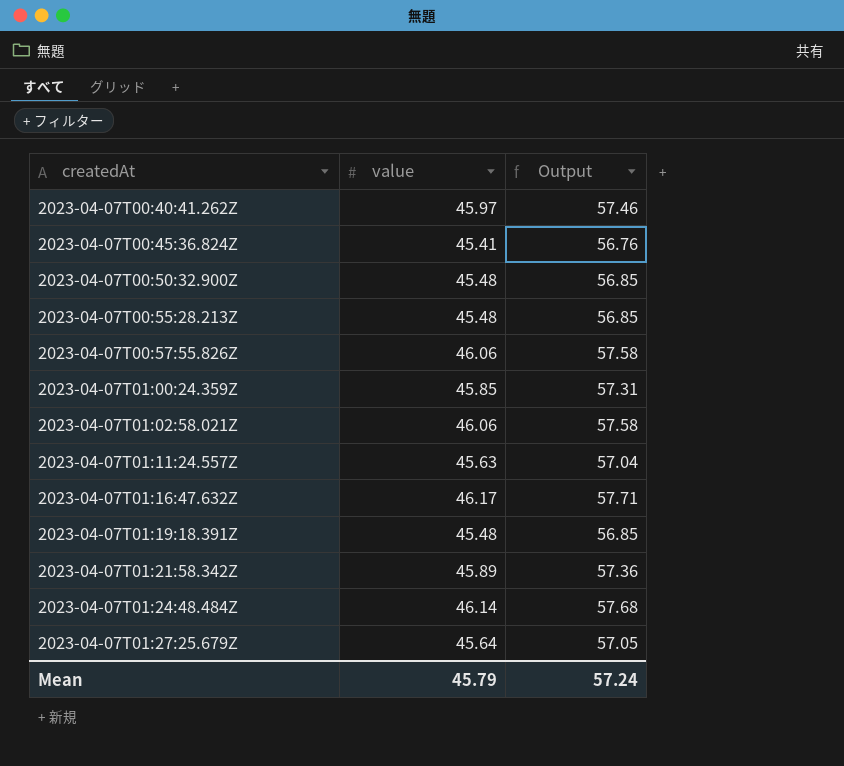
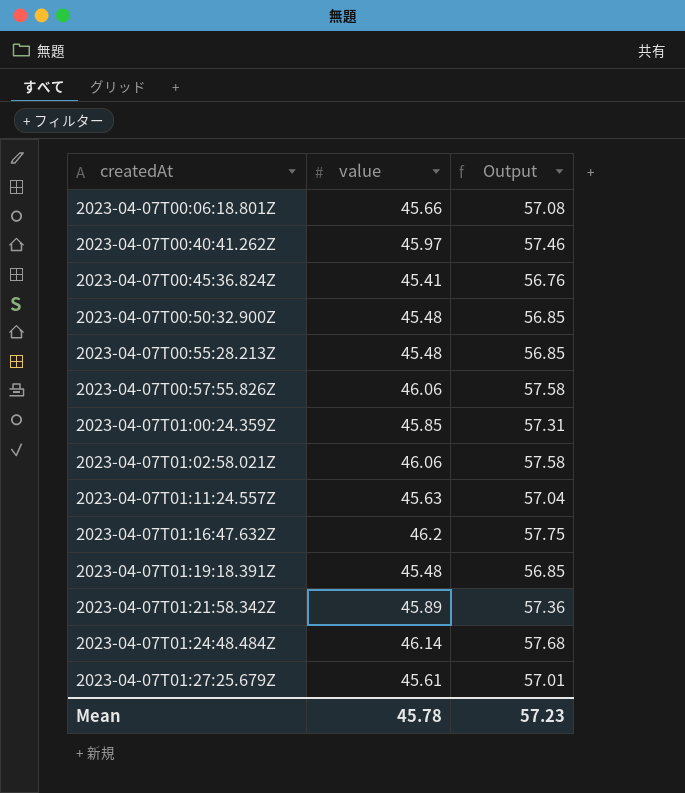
row 2023-04-07T00:06:18.801Z: none -> 45.66 | 57.08
2023-04-07T01:16:47.632Z | value: 46.17 -> 46.2
2023-04-07T01:16:47.632Z | Output: 57.71 -> 57.75
2023-04-07T01:27:25.679Z | value: 45.64 -> 45.61
2023-04-07T01:27:25.679Z | Output: 57.05 -> 57.01
Mean | value: 45.79 -> 45.78
Mean | Output: 57.24 -> 57.23

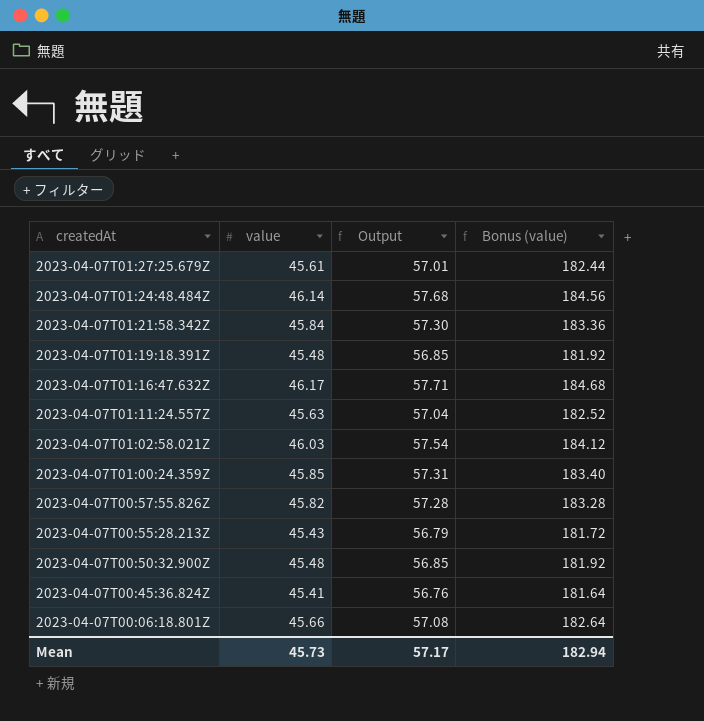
row order: createdAt ascending -> createdAt descending
column Bonus (value) | formula: none -> [value] * 4
row 2023-04-07T00:40:41.262Z: 45.97 | 57.46 -> none
2023-04-07T01:21:58.342Z | value: 45.89 -> 45.84
2023-04-07T01:21:58.342Z | Output: 57.36 -> 57.30
2023-04-07T01:16:47.632Z | value: 46.2 -> 46.17
2023-04-07T01:16:47.632Z | Output: 57.75 -> 57.71
2023-04-07T01:02:58.021Z | value: 46.06 -> 46.03
2023-04-07T01:02:58.021Z | Output: 57.58 -> 57.54
2023-04-07T00:57:55.826Z | value: 46.06 -> 45.82
2023-04-07T00:57:55.826Z | Output: 57.58 -> 57.28
2023-04-07T00:55:28.213Z | value: 45.48 -> 45.43
2023-04-07T00:55:28.213Z | Output: 56.85 -> 56.79
Mean | value: 45.78 -> 45.73
Mean | Output: 57.23 -> 57.17

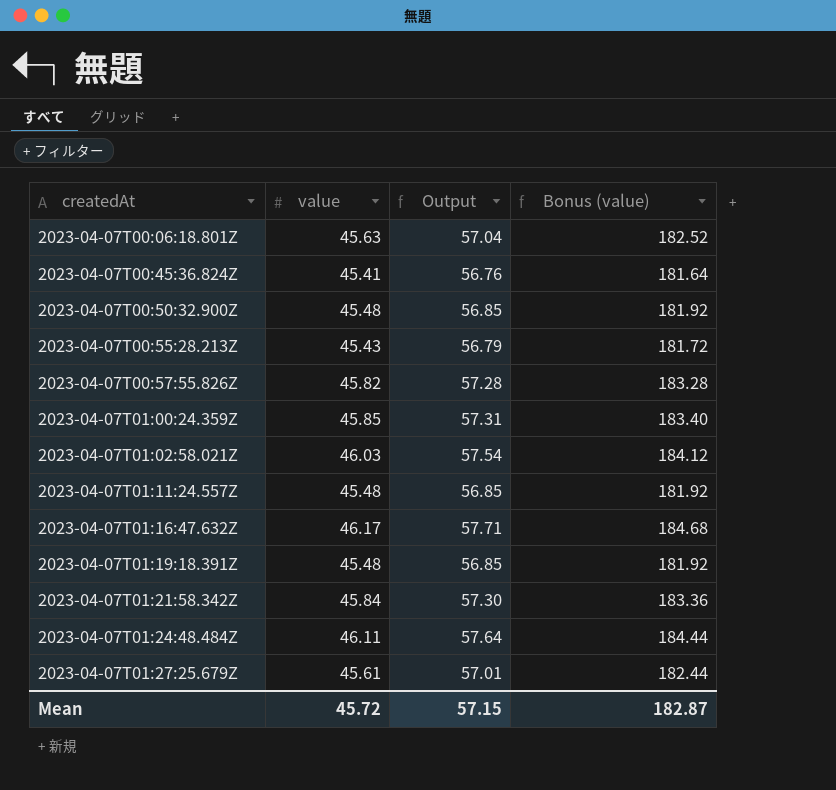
row order: createdAt descending -> createdAt ascending
2023-04-07T00:06:18.801Z | value: 45.66 -> 45.63
2023-04-07T00:06:18.801Z | Output: 57.08 -> 57.04
2023-04-07T00:06:18.801Z | Bonus (value): 182.64 -> 182.52
2023-04-07T01:11:24.557Z | value: 45.63 -> 45.48
2023-04-07T01:11:24.557Z | Output: 57.04 -> 56.85
2023-04-07T01:11:24.557Z | Bonus (value): 182.52 -> 181.92
2023-04-07T01:24:48.484Z | value: 46.14 -> 46.11
2023-04-07T01:24:48.484Z | Output: 57.68 -> 57.64
2023-04-07T01:24:48.484Z | Bonus (value): 184.56 -> 184.44
Mean | value: 45.73 -> 45.72
Mean | Output: 57.17 -> 57.15
Mean | Bonus (value): 182.94 -> 182.87

